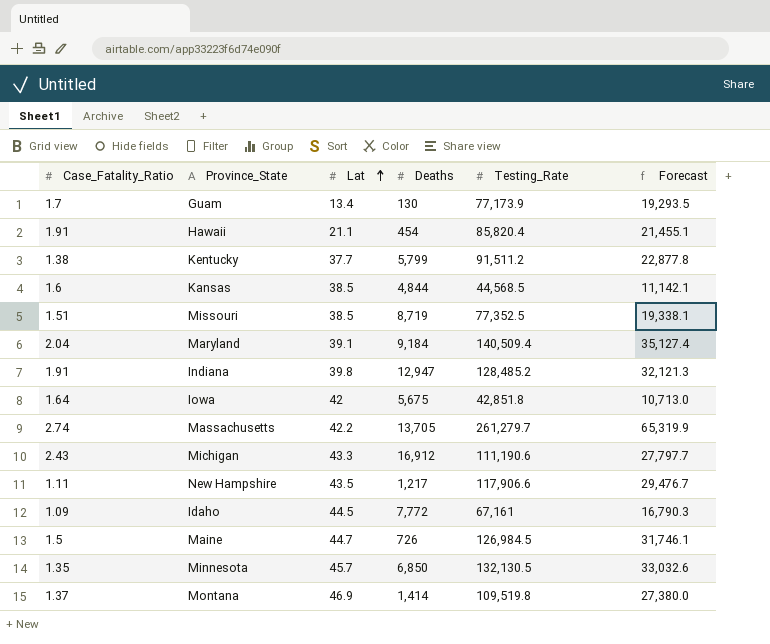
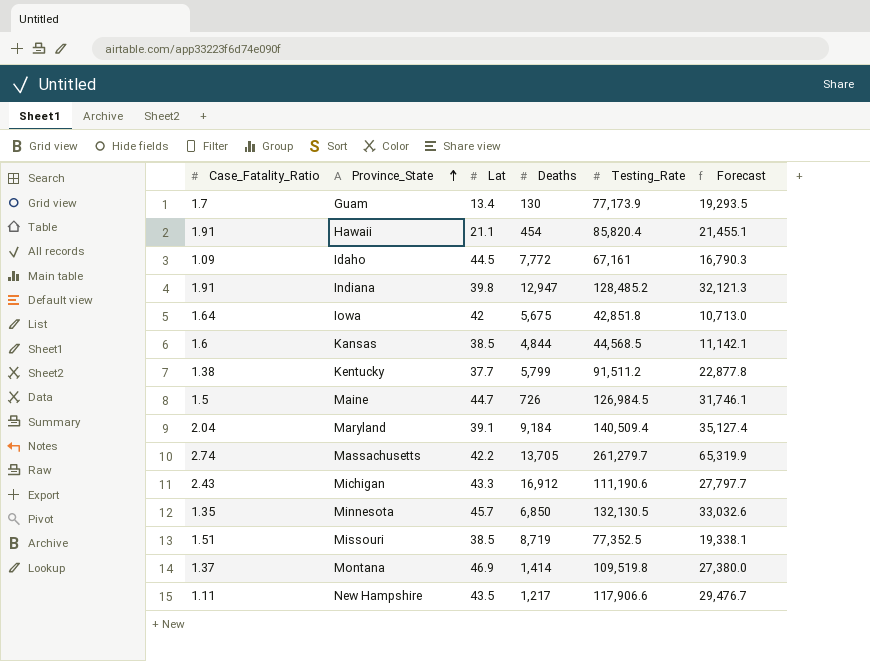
row order: Lat ascending -> Province_State ascending

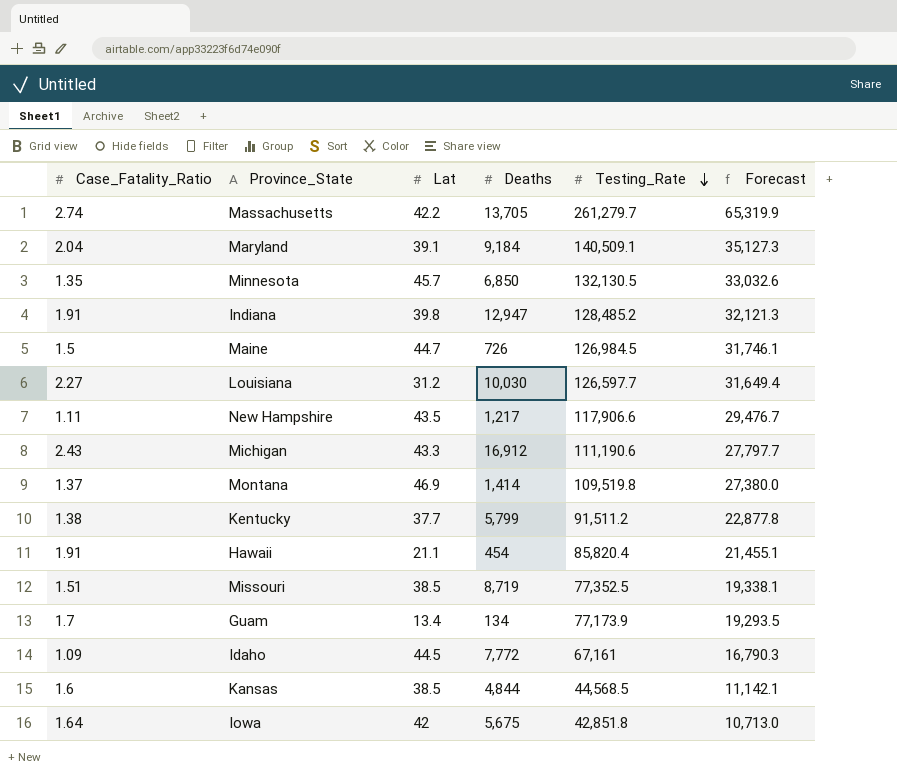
row order: Province_State ascending -> Testing_Rate descending
Maryland | Testing_Rate: 140,509.4 -> 140,509.1
Maryland | Forecast: 35,127.4 -> 35,127.3
row Louisiana: none -> 2.27 | 31.2 | 10,030 | 126,597.7 | 31,649.4
Guam | Deaths: 130 -> 134

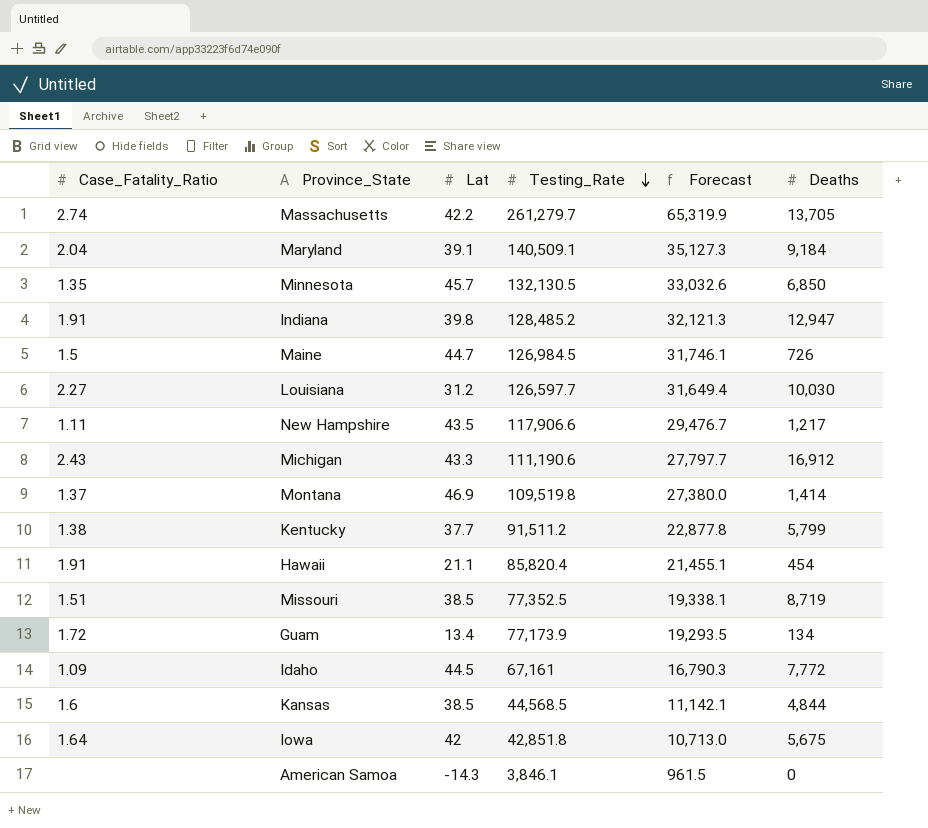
column Deaths | position: 4 -> 6
Guam | Case_Fatality_Ratio: 1.7 -> 1.72
row American Samoa: none -> none | -14.3 | 3,846.1 | 961.5 | 0

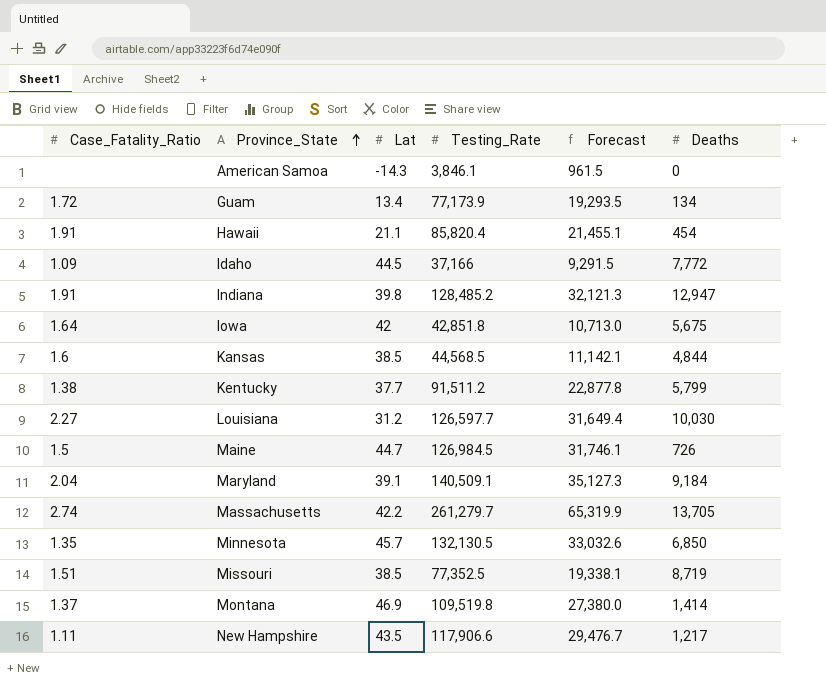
row order: Testing_Rate descending -> Province_State ascending
row Michigan: 2.43 | 43.3 | 111,190.6 | 27,797.7 | 16,912 -> none
Idaho | Testing_Rate: 67,161 -> 37,166
Idaho | Forecast: 16,790.3 -> 9,291.5

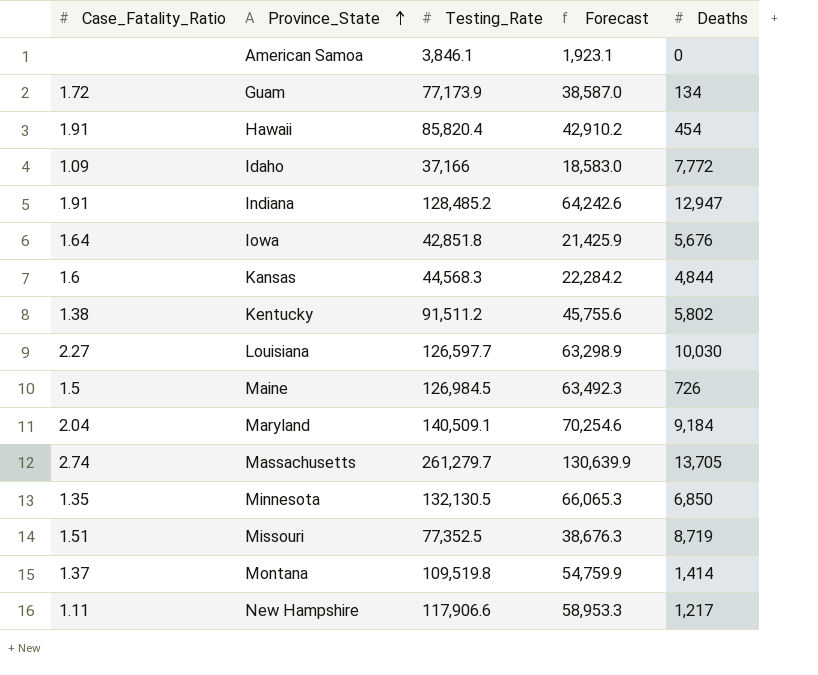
column Lat | position: 3 -> none
column Forecast | formula: [Testing_Rate] * 0.25 -> [Testing_Rate] * 0.5
Iowa | Deaths: 5,675 -> 5,676
Kansas | Testing_Rate: 44,568.5 -> 44,568.3
Kentucky | Deaths: 5,799 -> 5,802

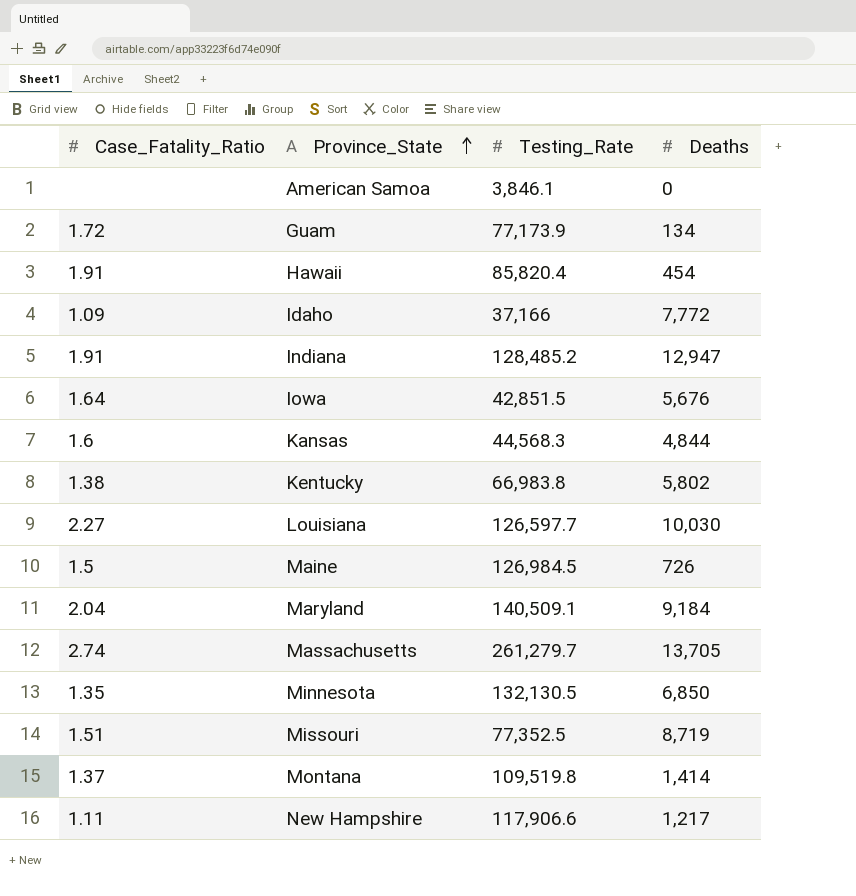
column Forecast | formula: [Testing_Rate] * 0.5 -> none
Iowa | Testing_Rate: 42,851.8 -> 42,851.5
Kentucky | Testing_Rate: 91,511.2 -> 66,983.8

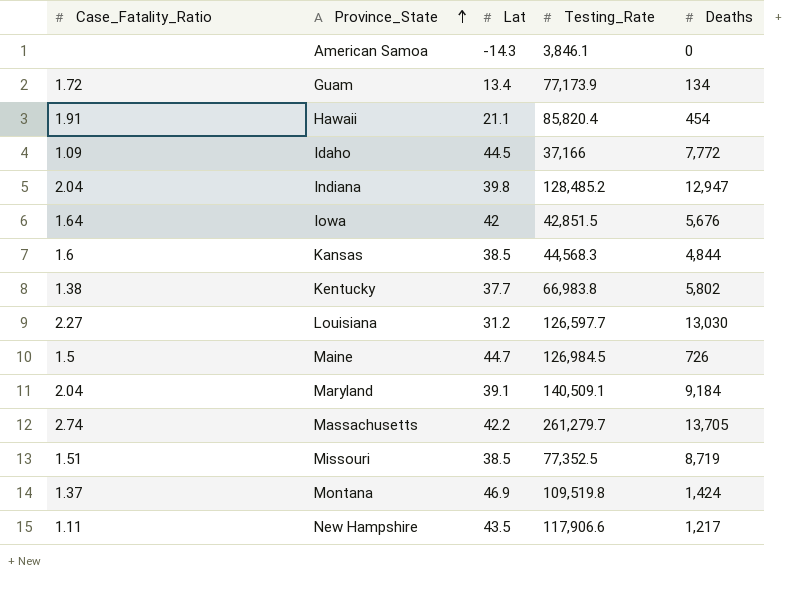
column Lat | position: none -> 3
row Minnesota: 1.35 | 132,130.5 | 6,850 -> none
Indiana | Case_Fatality_Ratio: 1.91 -> 2.04
Louisiana | Deaths: 10,030 -> 13,030
Montana | Deaths: 1,414 -> 1,424

